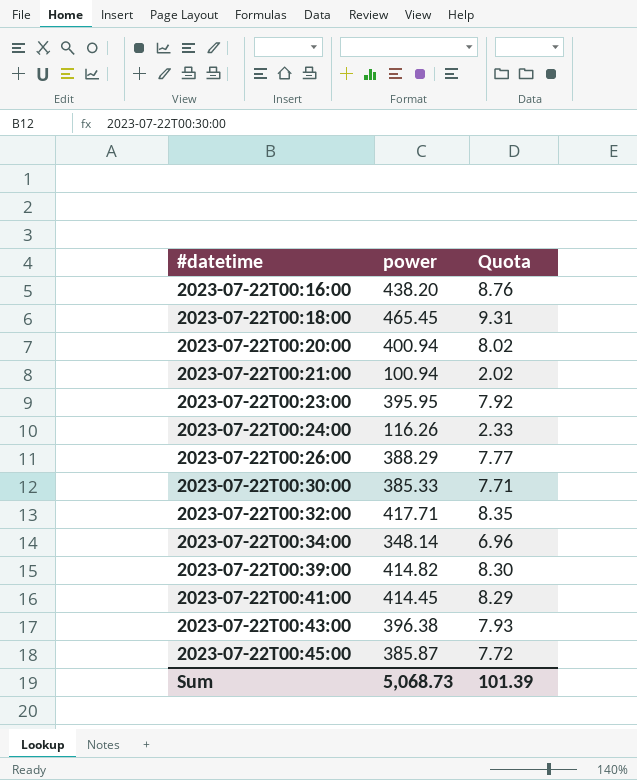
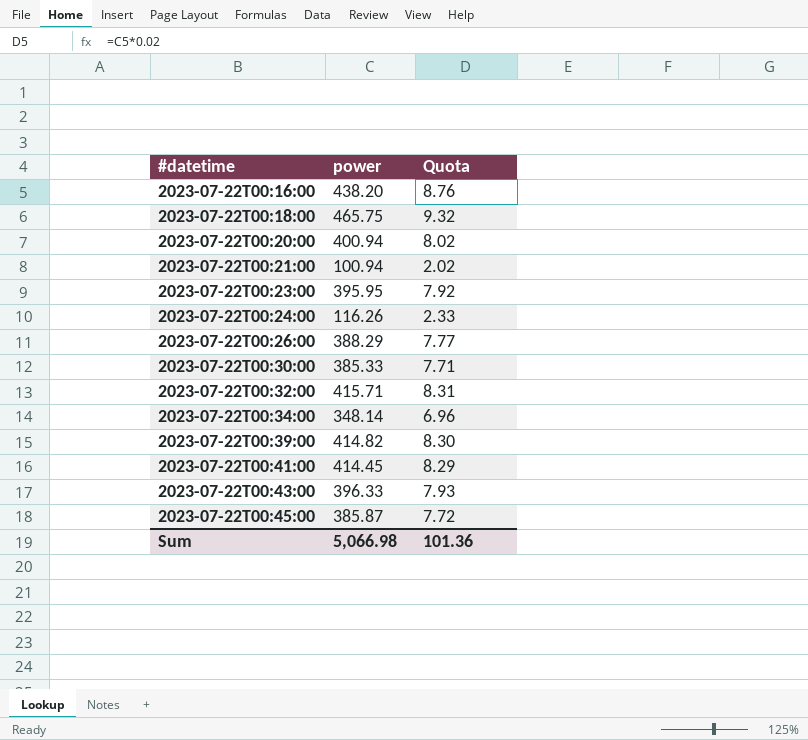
2023-07-22T00:18:00 | power: 465.45 -> 465.75
2023-07-22T00:18:00 | Quota: 9.31 -> 9.32
2023-07-22T00:32:00 | power: 417.71 -> 415.71
2023-07-22T00:32:00 | Quota: 8.35 -> 8.31
2023-07-22T00:43:00 | power: 396.38 -> 396.33
Sum | power: 5,068.73 -> 5,066.98
Sum | Quota: 101.39 -> 101.36

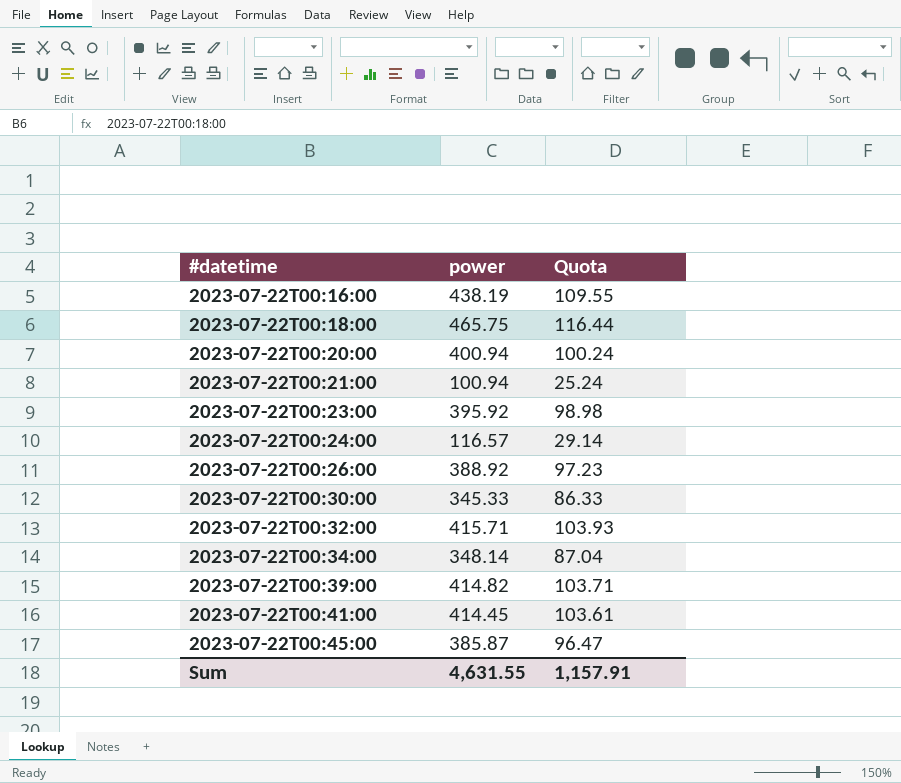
column Quota | formula: [power] * 0.02 -> [power] * 0.25
row 2023-07-22T00:43:00: 396.33 | 7.93 -> none
2023-07-22T00:16:00 | power: 438.20 -> 438.19
2023-07-22T00:23:00 | power: 395.95 -> 395.92
2023-07-22T00:24:00 | power: 116.26 -> 116.57
2023-07-22T00:26:00 | power: 388.29 -> 388.92
2023-07-22T00:30:00 | power: 385.33 -> 345.33
Sum | power: 5,066.98 -> 4,631.55
Sum | Quota: 101.36 -> 1,157.91

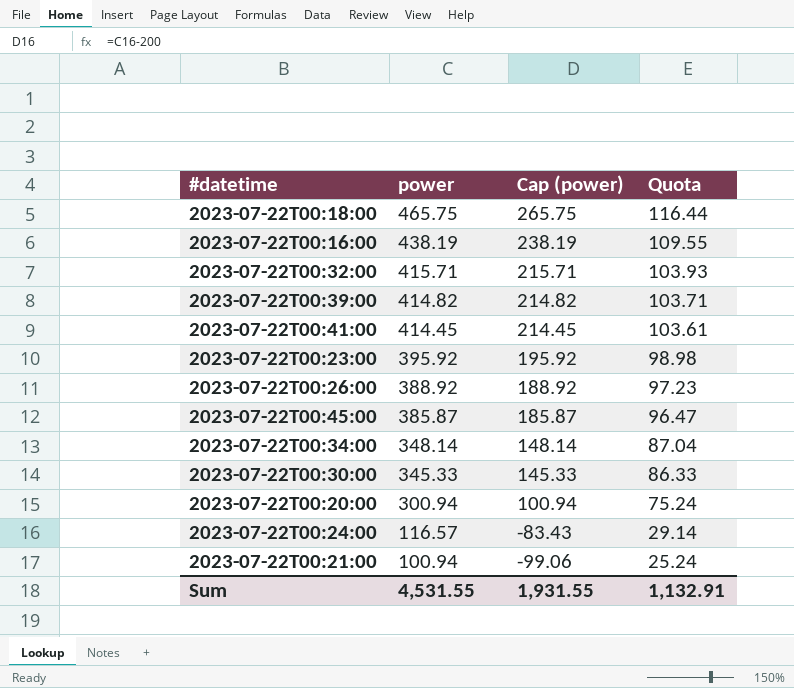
row order: #datetime ascending -> power descending
column Cap (power) | formula: none -> [power] - 200
2023-07-22T00:20:00 | power: 400.94 -> 300.94
2023-07-22T00:20:00 | Quota: 100.24 -> 75.24
Sum | power: 4,631.55 -> 4,531.55
Sum | Quota: 1,157.91 -> 1,132.91

